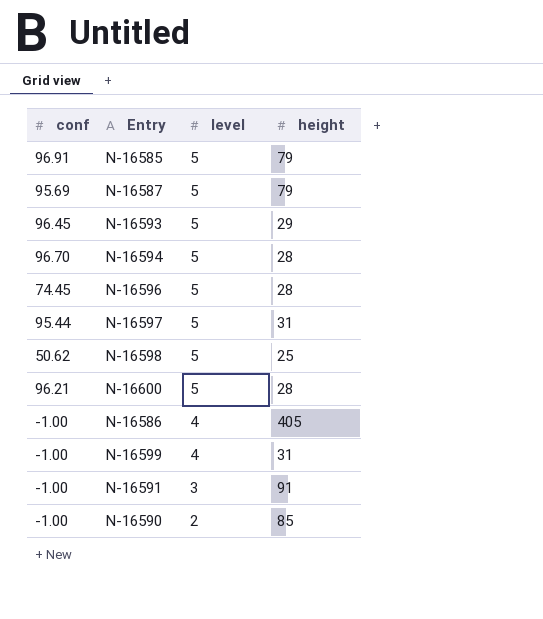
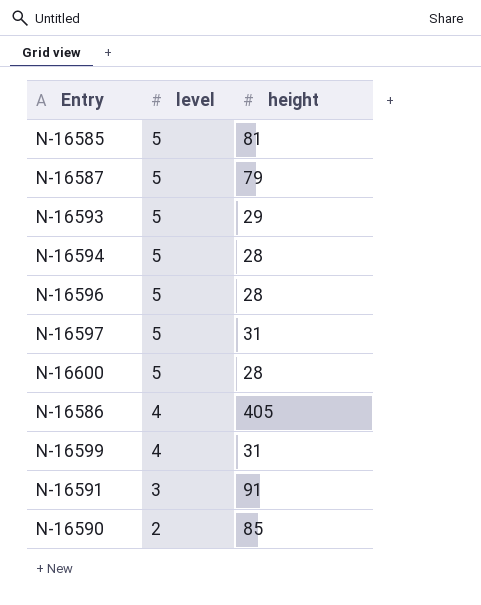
column conf | position: 1 -> none
row N-16598: 50.62 | 5 | 25 -> none
N-16585 | height: 79 -> 81

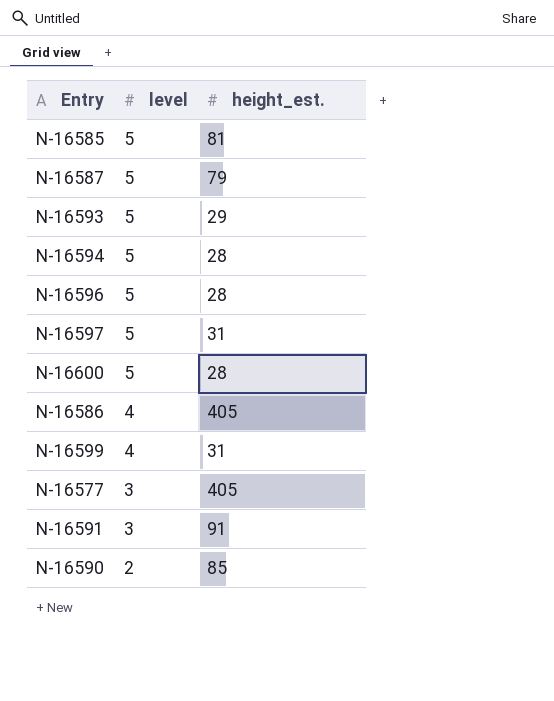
column name: height -> height_est.
row N-16577: none -> 3 | 405

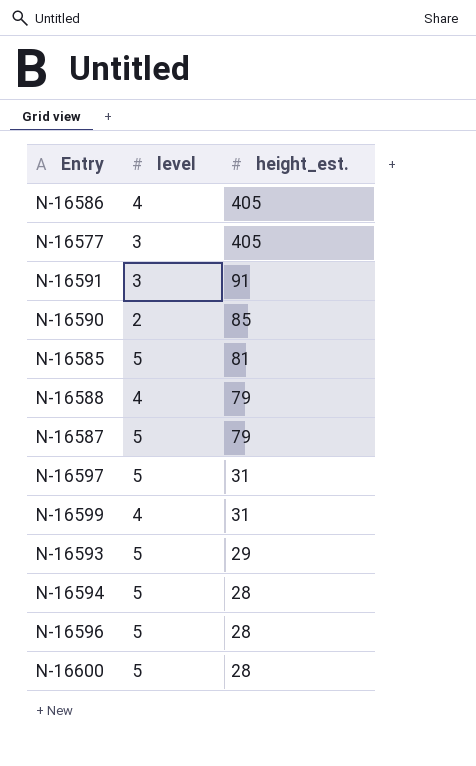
row order: level descending -> height_est. descending
row N-16588: none -> 4 | 79

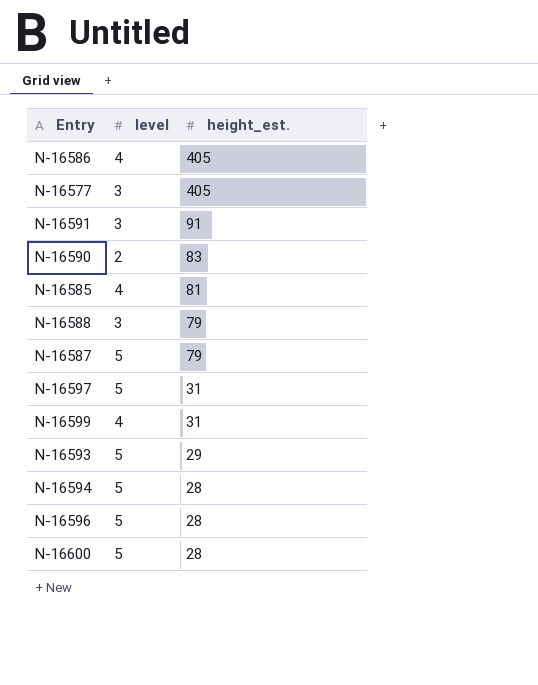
N-16590 | height_est.: 85 -> 83
N-16585 | level: 5 -> 4
N-16588 | level: 4 -> 3

